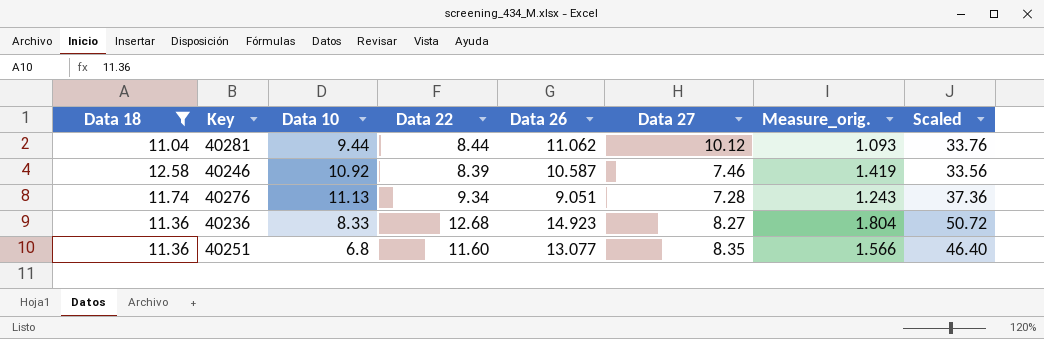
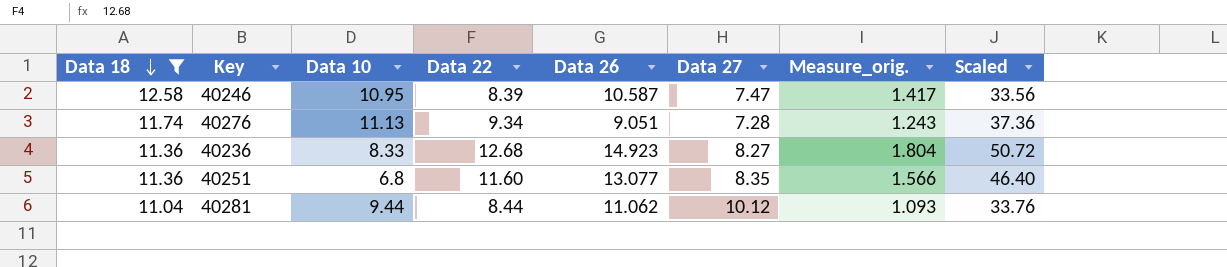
row order: none -> Data 18 descending
40246 | Data 10: 10.92 -> 10.95
40246 | Data 27: 7.46 -> 7.47
40246 | Measure_orig.: 1.419 -> 1.417

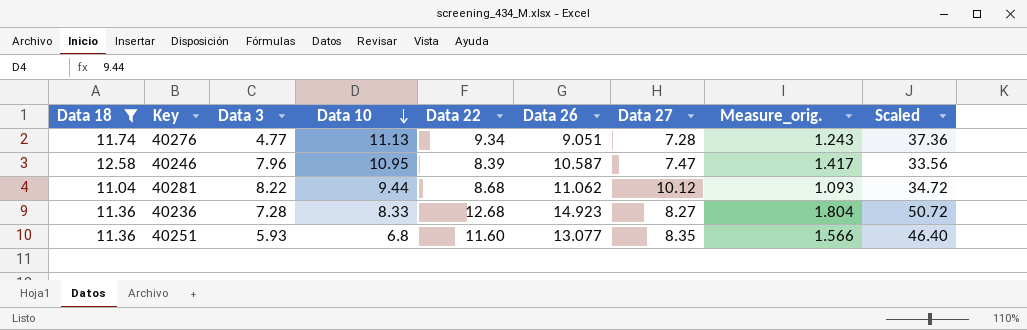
row order: Data 18 descending -> Data 10 descending
column Data 3 | position: none -> 3
40281 | Data 22: 8.44 -> 8.68
40281 | Scaled: 33.76 -> 34.72

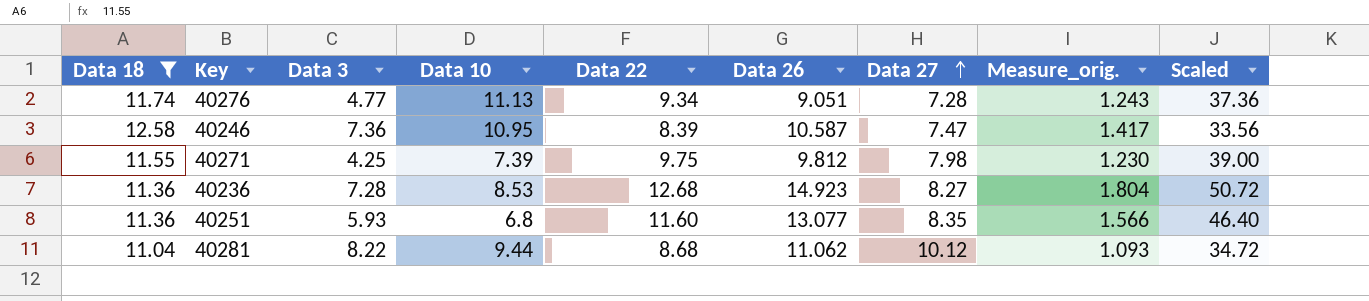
row order: Data 10 descending -> Data 27 ascending
40246 | Data 3: 7.96 -> 7.36
row 40271: none -> 11.55 | 4.25 | 7.39 | 9.75 | 9.812 | 7.98 | 1.230 | 39.00
40236 | Data 10: 8.33 -> 8.53

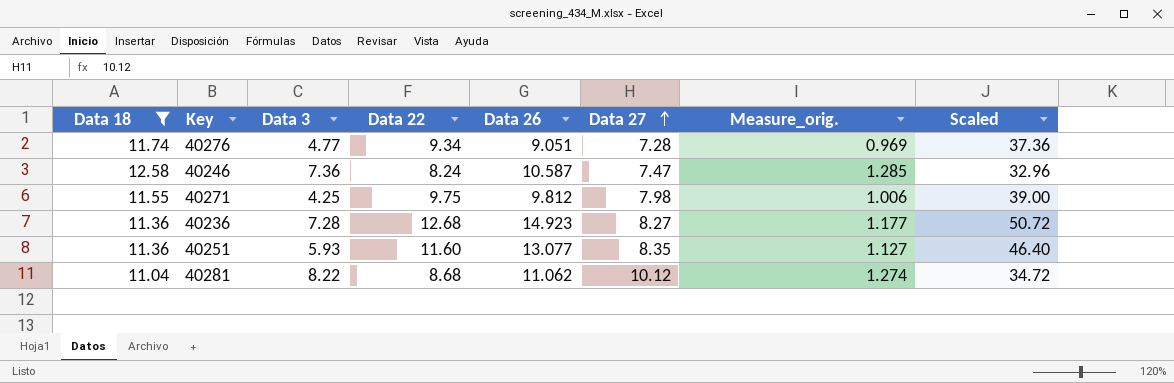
column Data 10 | position: 4 -> none
column Measure_orig. | formula: [Data 26] / [Data 27] -> [Data 26] / [Data 22]
40246 | Data 22: 8.39 -> 8.24
40246 | Scaled: 33.56 -> 32.96

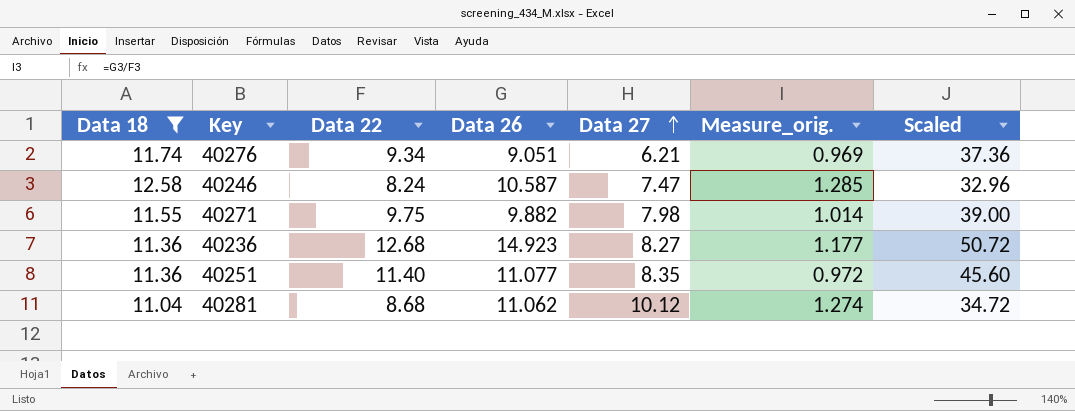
column Data 3 | position: 3 -> none
40276 | Data 27: 7.28 -> 6.21
40271 | Data 26: 9.812 -> 9.882
40271 | Measure_orig.: 1.006 -> 1.014
40251 | Data 22: 11.60 -> 11.40
40251 | Data 26: 13.077 -> 11.077
40251 | Measure_orig.: 1.127 -> 0.972
40251 | Scaled: 46.40 -> 45.60

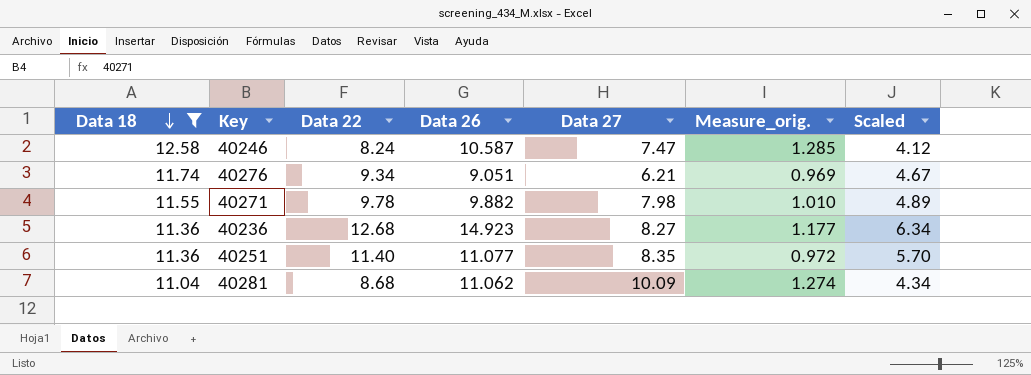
row order: Data 27 ascending -> Data 18 descending
column Scaled | formula: [Data 22] * 4 -> [Data 22] * 0.5
40271 | Data 22: 9.75 -> 9.78
40271 | Measure_orig.: 1.014 -> 1.010
40281 | Data 27: 10.12 -> 10.09

